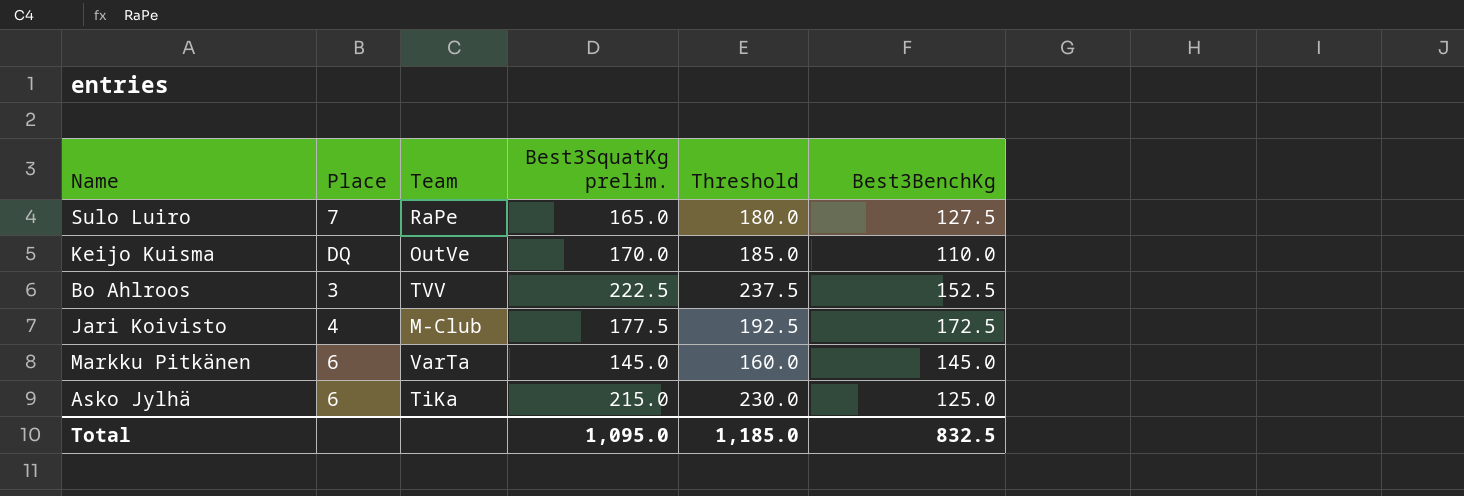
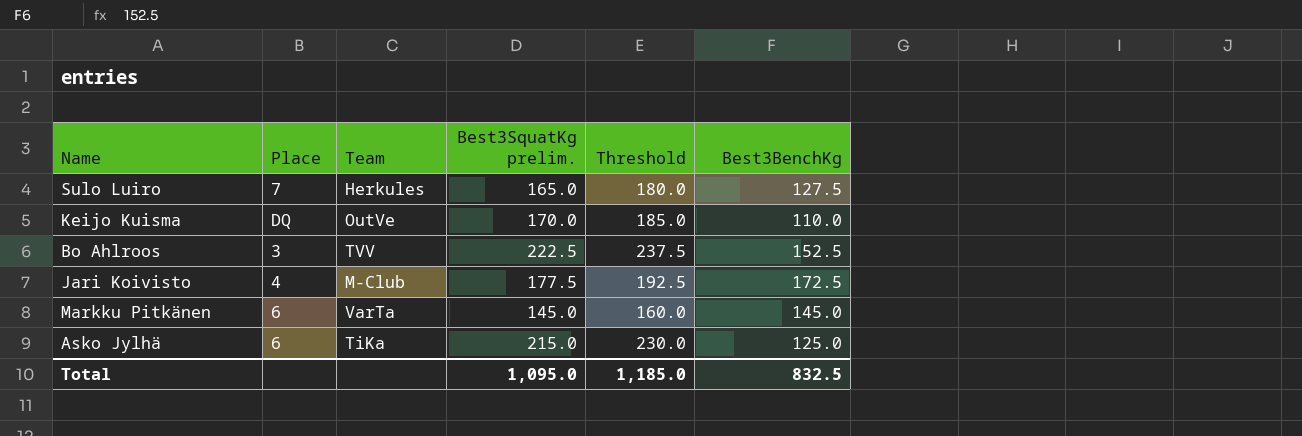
Sulo Luiro | Team: RaPe -> Herkules

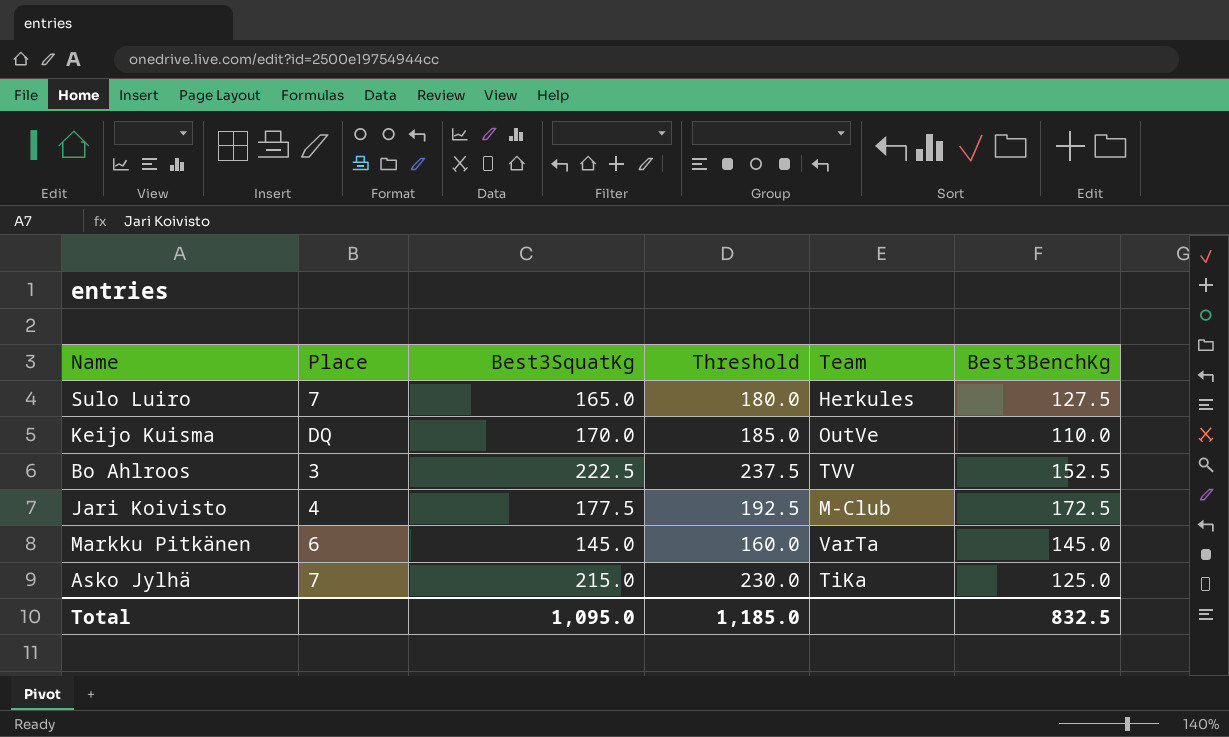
column name: Best3SquatKg prelim. -> Best3SquatKg
column Team | position: 3 -> 5
Asko Jylhä | Place: 6 -> 7

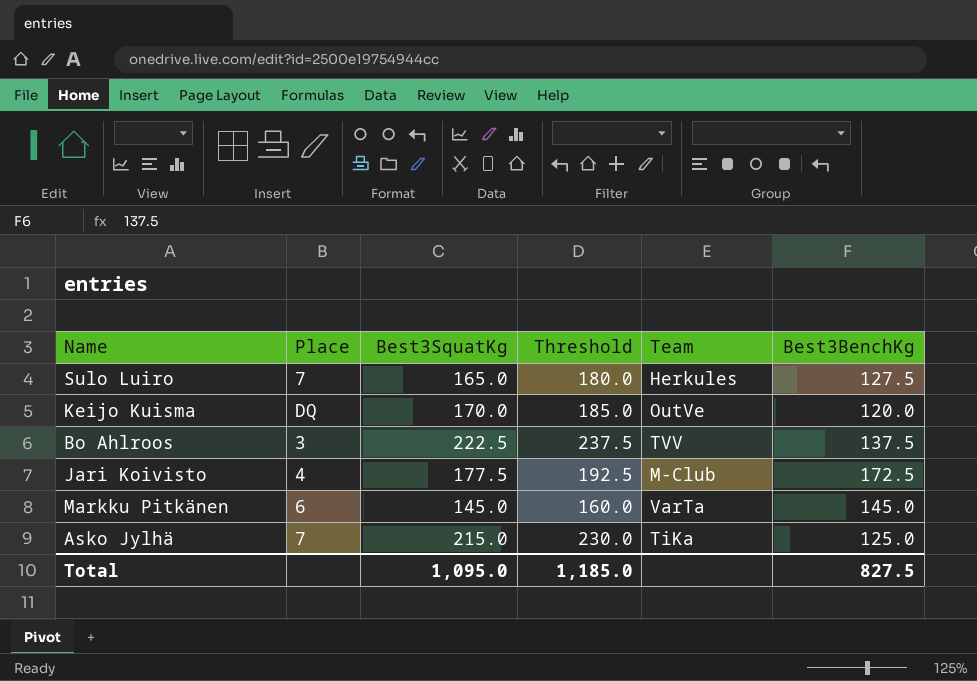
Keijo Kuisma | Best3BenchKg: 110.0 -> 120.0
Bo Ahlroos | Best3BenchKg: 152.5 -> 137.5
Total | Best3BenchKg: 832.5 -> 827.5

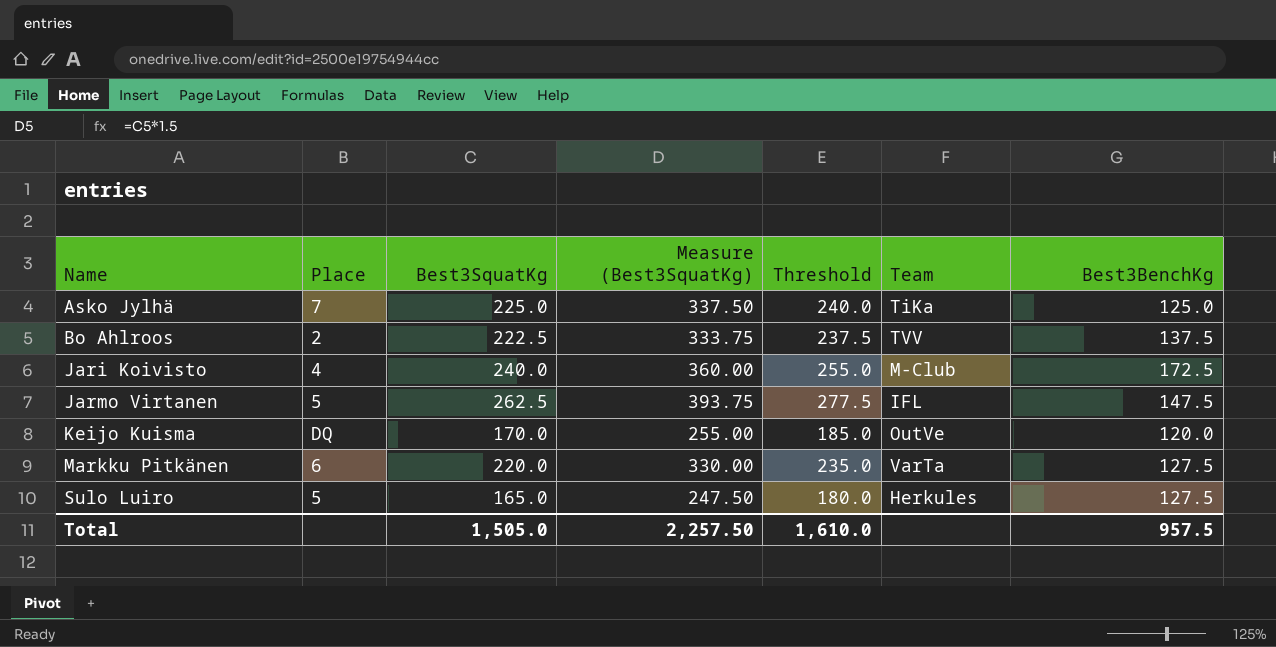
row order: none -> Name ascending
column Measure (Best3SquatKg) | formula: none -> [Best3SquatKg] * 1.5
Asko Jylhä | Best3SquatKg: 215.0 -> 225.0
Asko Jylhä | Threshold: 230.0 -> 240.0
Bo Ahlroos | Place: 3 -> 2
Jari Koivisto | Best3SquatKg: 177.5 -> 240.0
Jari Koivisto | Threshold: 192.5 -> 255.0
row Jarmo Virtanen: none -> 5 | 262.5 | 393.75 | 277.5 | IFL | 147.5
Markku Pitkänen | Best3SquatKg: 145.0 -> 220.0
Markku Pitkänen | Threshold: 160.0 -> 235.0
Markku Pitkänen | Best3BenchKg: 145.0 -> 127.5
Sulo Luiro | Place: 7 -> 5
Total | Best3SquatKg: 1,095.0 -> 1,505.0
Total | Threshold: 1,185.0 -> 1,610.0
Total | Best3BenchKg: 827.5 -> 957.5

